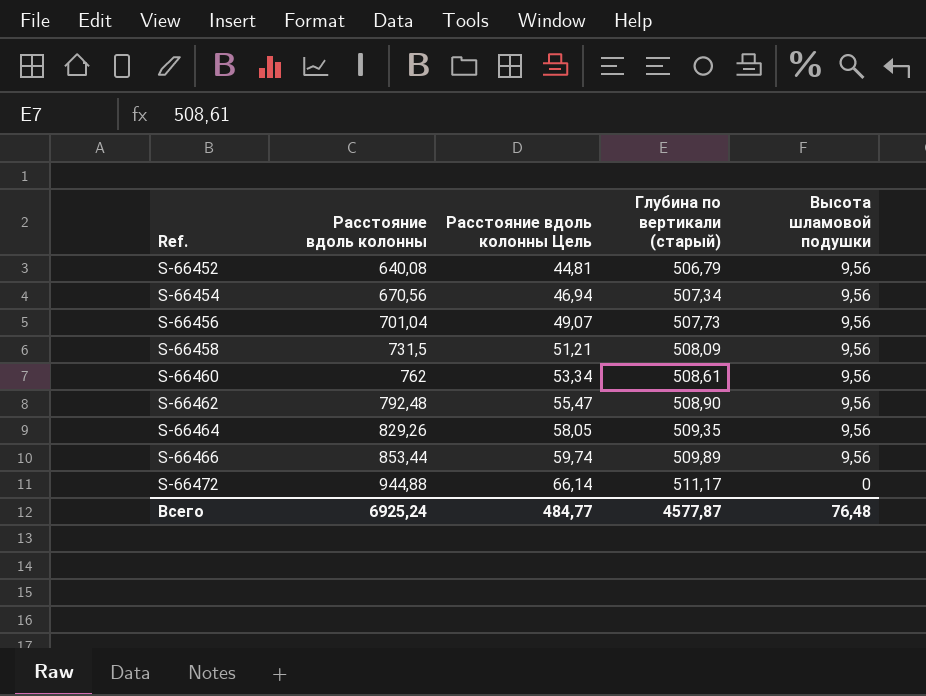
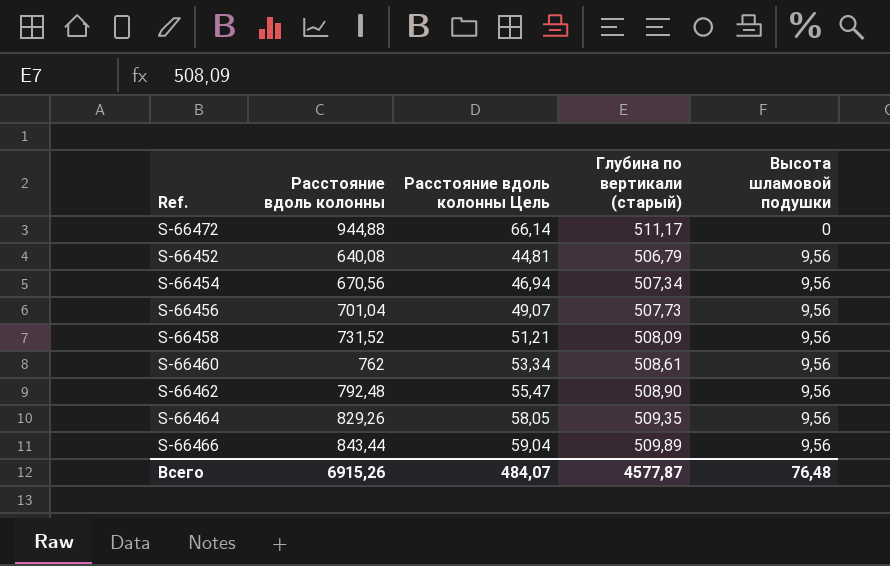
row order: Ref. ascending -> Высота шламовой подушки ascending
S-66458 | Расстояние вдоль колонны: 731,5 -> 731,52
S-66466 | Расстояние вдоль колонны: 853,44 -> 843,44
S-66466 | Расстояние вдоль колонны Цель: 59,74 -> 59,04
Всего | Расстояние вдоль колонны: 6925,24 -> 6915,26
Всего | Расстояние вдоль колонны Цель: 484,77 -> 484,07

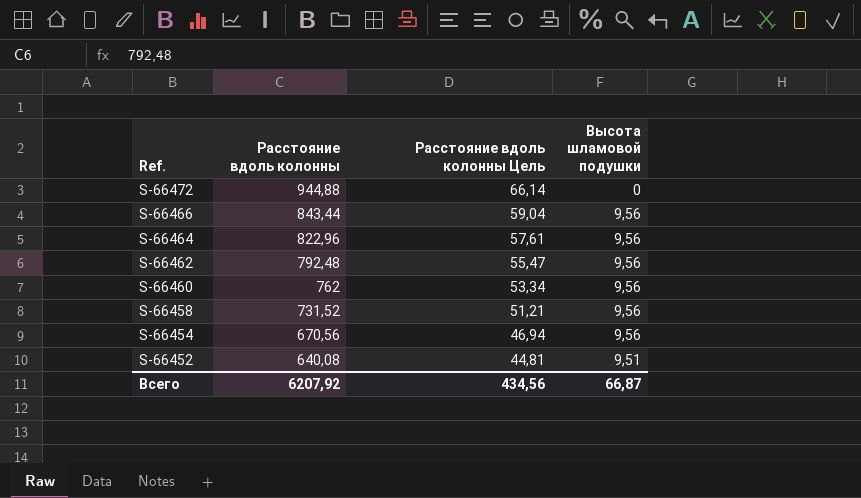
row order: Высота шламовой подушки ascending -> Ref. descending
column Глубина по вертикали (старый) | position: 4 -> none
row S-66456: 701,04 | 49,07 | 507,73 | 9,56 -> none
S-66464 | Расстояние вдоль колонны: 829,26 -> 822,96
S-66464 | Расстояние вдоль колонны Цель: 58,05 -> 57,61
S-66452 | Высота шламовой подушки: 9,56 -> 9,51
Всего | Расстояние вдоль колонны: 6915,26 -> 6207,92
Всего | Расстояние вдоль колонны Цель: 484,07 -> 434,56
Всего | Высота шламовой подушки: 76,48 -> 66,87

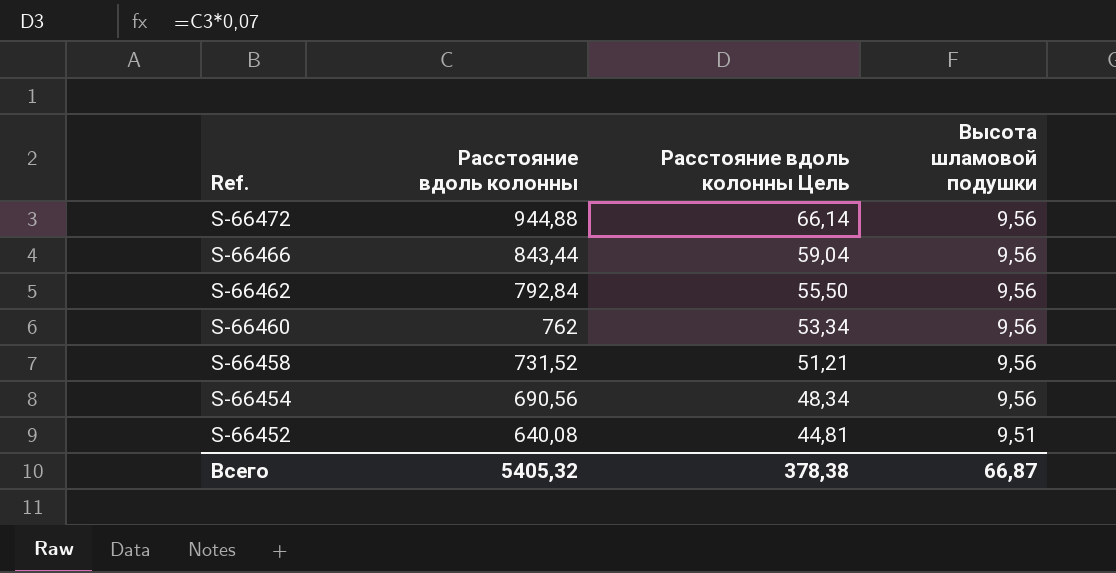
row S-66464: 822,96 | 57,61 | 9,56 -> none
S-66472 | Высота шламовой подушки: 0 -> 9,56
S-66462 | Расстояние вдоль колонны: 792,48 -> 792,84
S-66462 | Расстояние вдоль колонны Цель: 55,47 -> 55,50
S-66454 | Расстояние вдоль колонны: 670,56 -> 690,56
S-66454 | Расстояние вдоль колонны Цель: 46,94 -> 48,34
Всего | Расстояние вдоль колонны: 6207,92 -> 5405,32
Всего | Расстояние вдоль колонны Цель: 434,56 -> 378,38

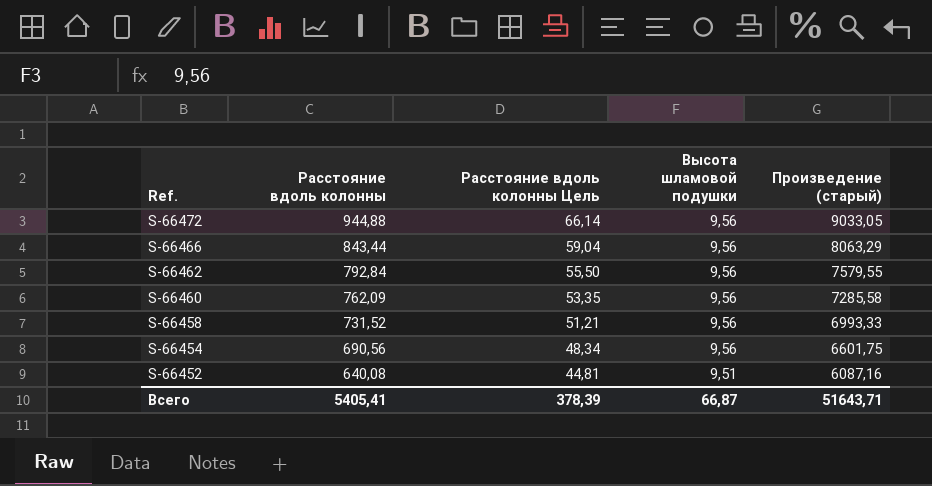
column Произведение (старый) | formula: none -> [Расстояние вдоль колонны] * [Высота шламовой подушки]
S-66460 | Расстояние вдоль колонны: 762 -> 762,09
S-66460 | Расстояние вдоль колонны Цель: 53,34 -> 53,35
Всего | Расстояние вдоль колонны: 5405,32 -> 5405,41
Всего | Расстояние вдоль колонны Цель: 378,38 -> 378,39

